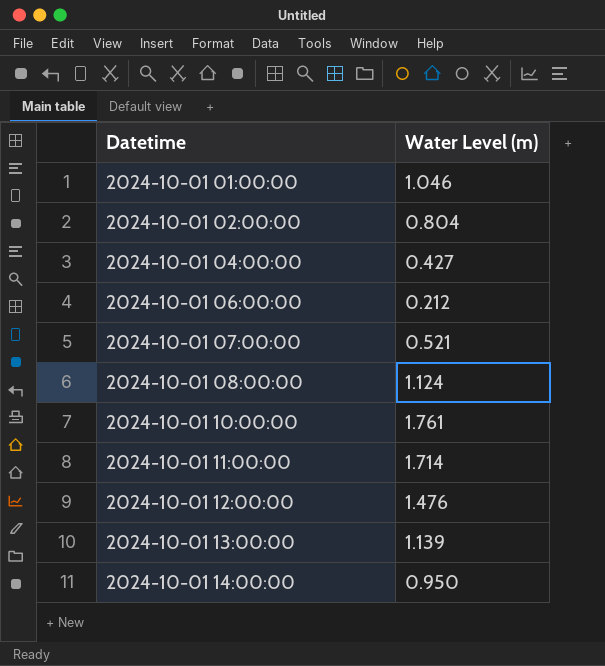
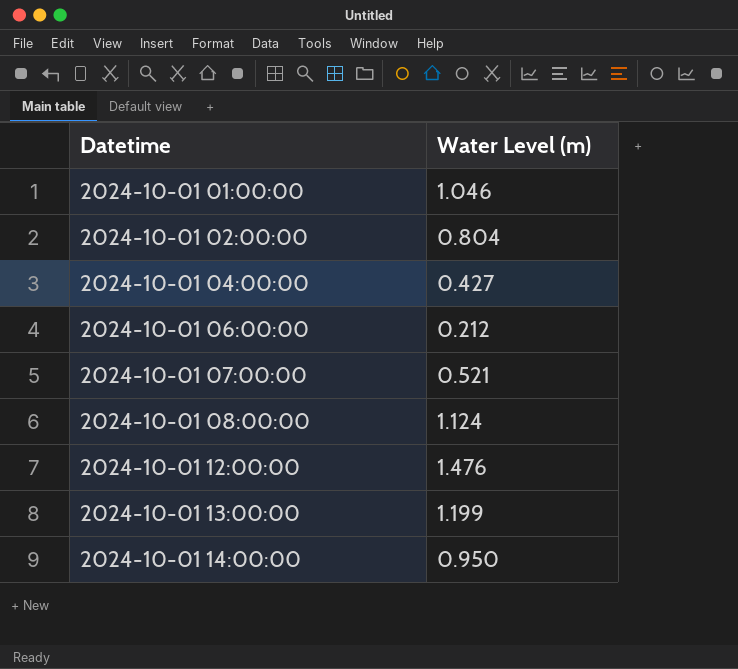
row 2024-10-01 10:00:00: 1.761 -> none
row 2024-10-01 11:00:00: 1.714 -> none
2024-10-01 13:00:00 | Water Level (m): 1.139 -> 1.199

